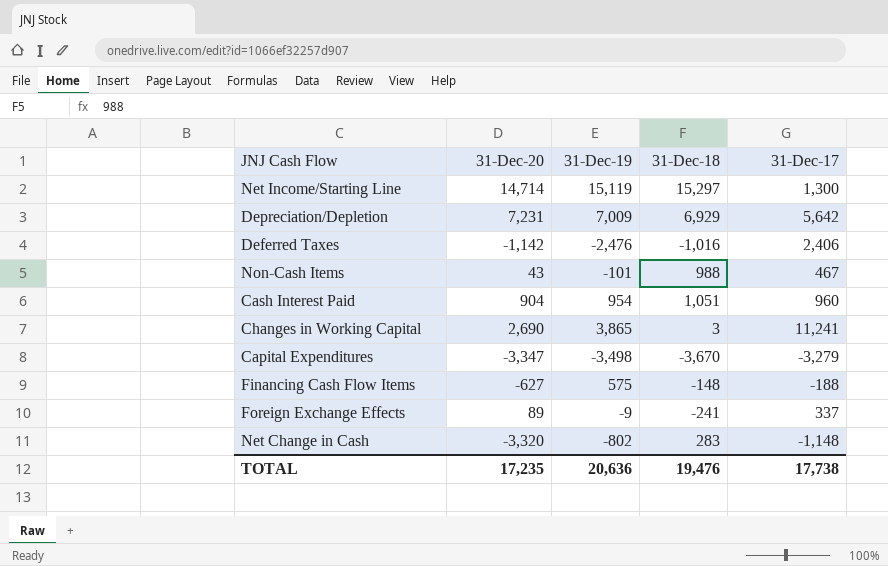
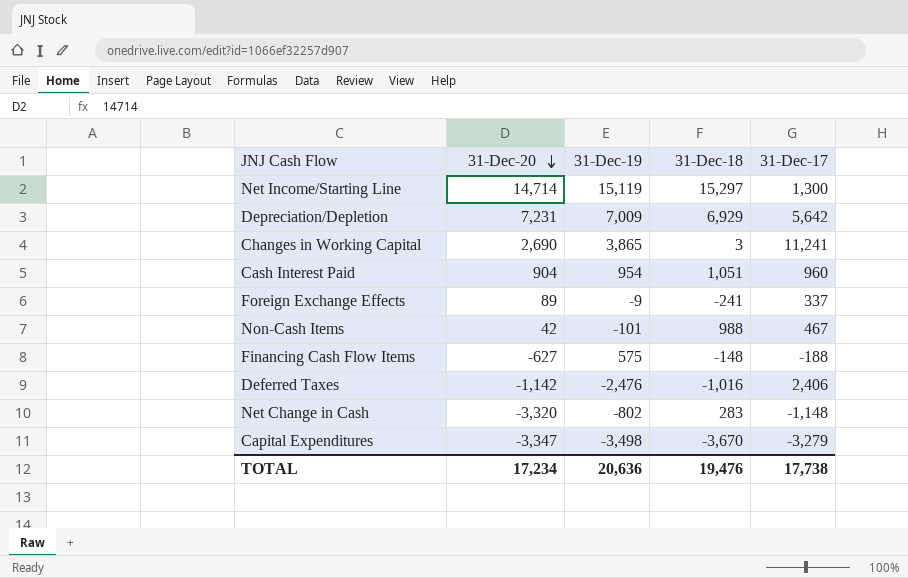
row order: none -> 31-Dec-20 descending
Non-Cash Items | 31-Dec-20: 43 -> 42
TOTAL | 31-Dec-20: 17,235 -> 17,234

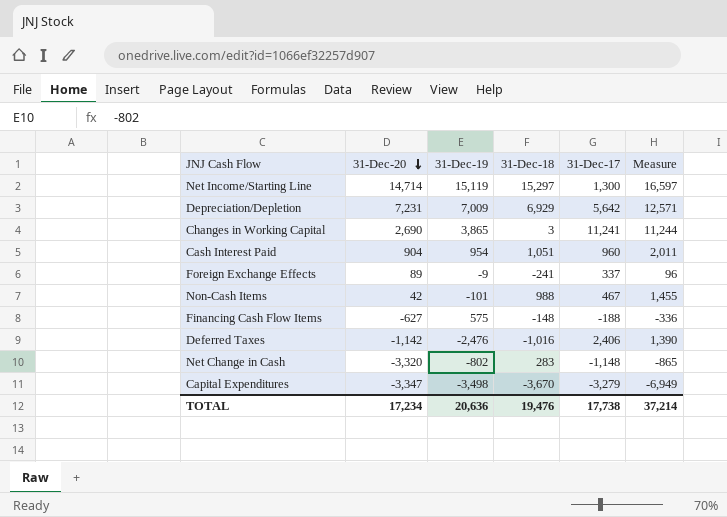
column Measure | formula: none -> [31-Dec-18] + [31-Dec-17]

